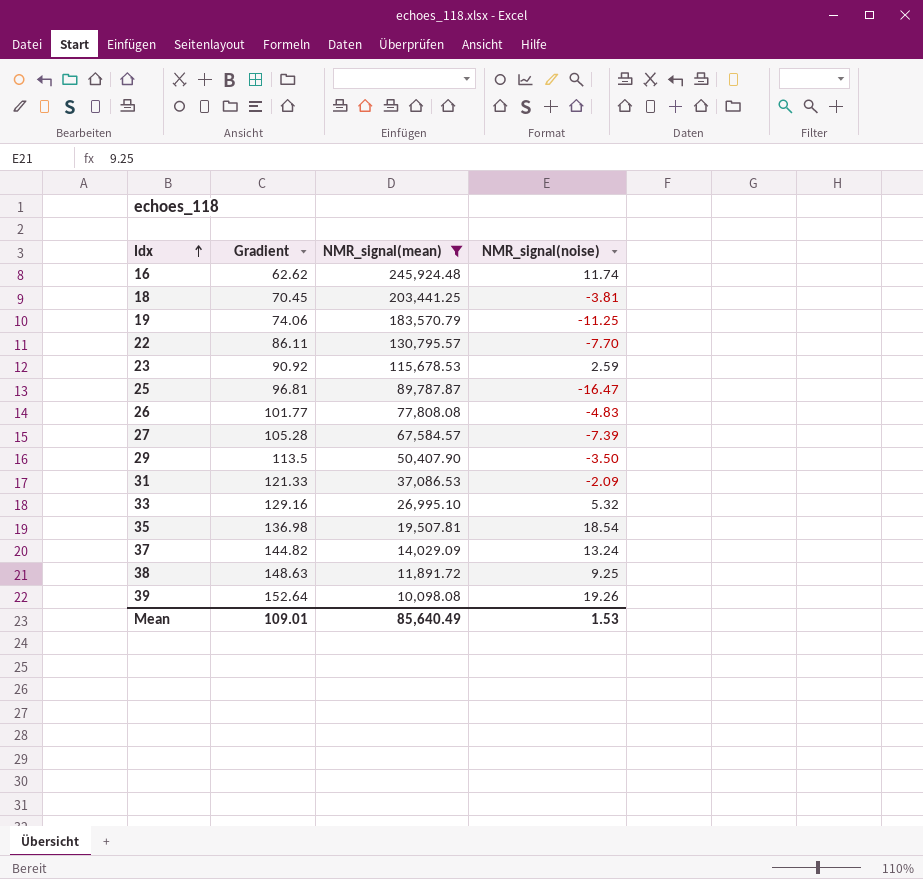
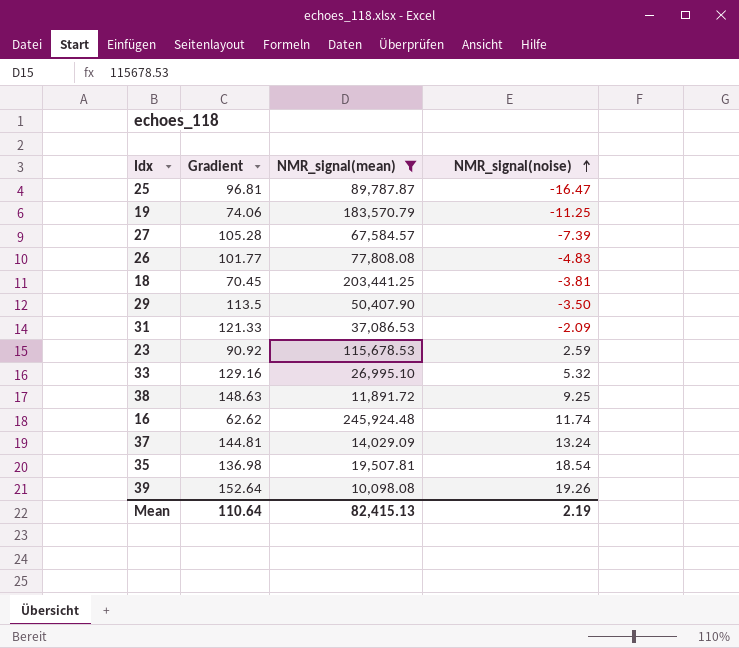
row order: Idx ascending -> NMR_signal(noise) ascending
row 22: 86.11 | 130,795.57 | -7.70 -> none
37 | Gradient: 144.82 -> 144.81
Mean | Gradient: 109.01 -> 110.64
Mean | NMR_signal(mean): 85,640.49 -> 82,415.13
Mean | NMR_signal(noise): 1.53 -> 2.19

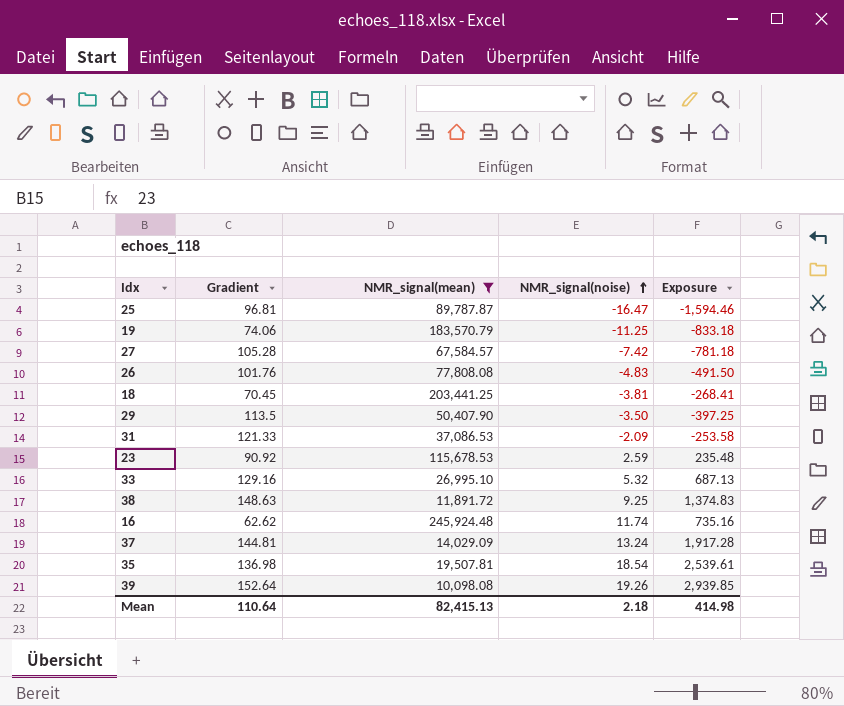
column Exposure | formula: none -> [Gradient] * [NMR_signal(noise)]
27 | NMR_signal(noise): -7.39 -> -7.42
26 | Gradient: 101.77 -> 101.76
Mean | NMR_signal(noise): 2.19 -> 2.18

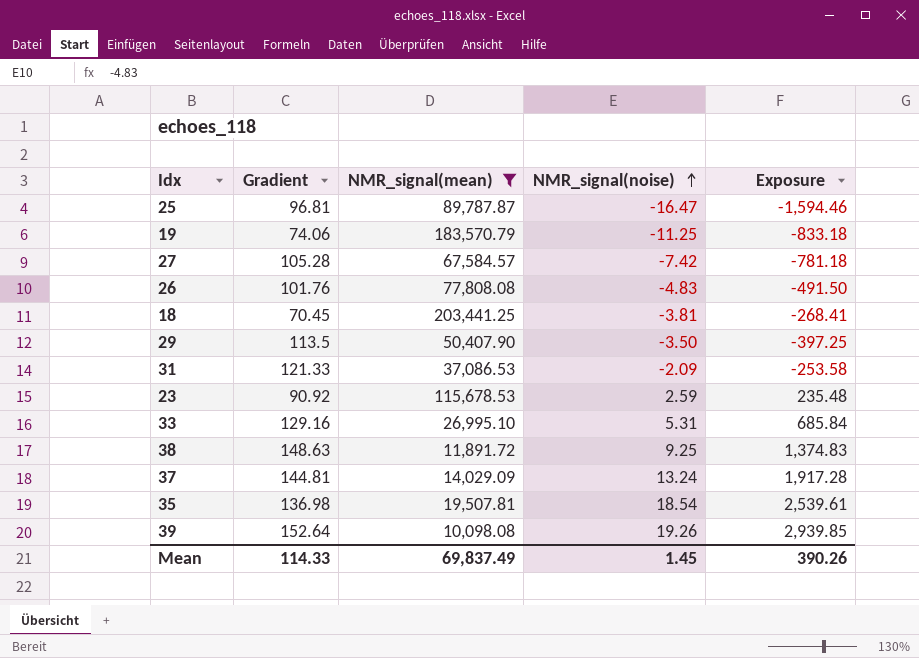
row 16: 62.62 | 245,924.48 | 11.74 | 735.16 -> none
33 | NMR_signal(noise): 5.32 -> 5.31
33 | Exposure: 687.13 -> 685.84
Mean | Gradient: 110.64 -> 114.33
Mean | NMR_signal(mean): 82,415.13 -> 69,837.49
Mean | NMR_signal(noise): 2.18 -> 1.45
Mean | Exposure: 414.98 -> 390.26

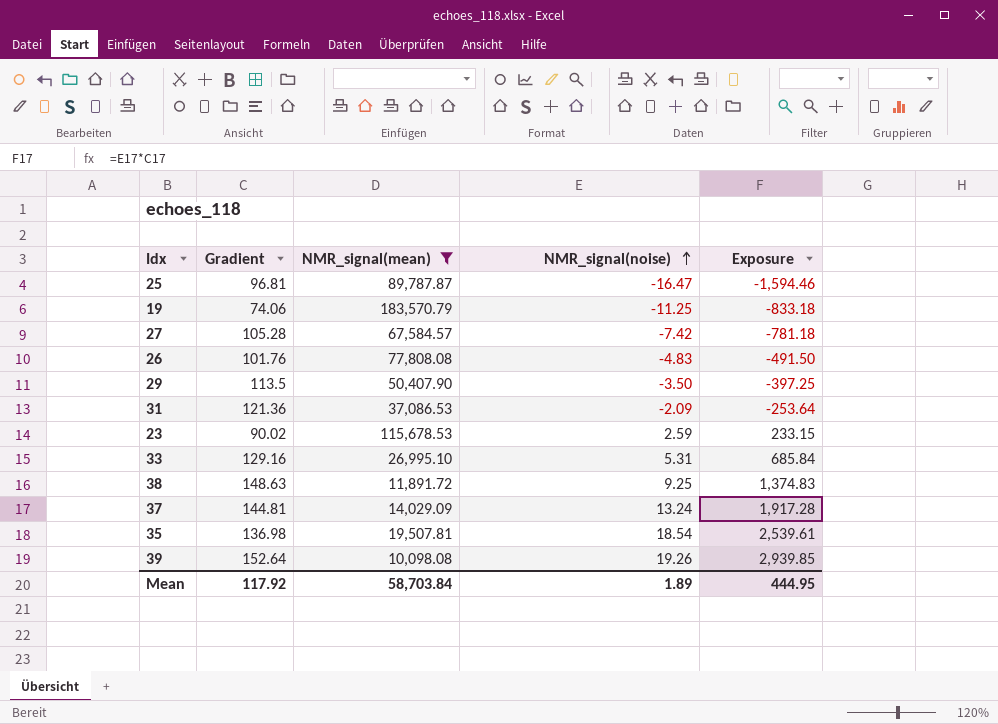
row 18: 70.45 | 203,441.25 | -3.81 | -268.41 -> none
31 | Gradient: 121.33 -> 121.36
31 | Exposure: -253.58 -> -253.64
23 | Gradient: 90.92 -> 90.02
23 | Exposure: 235.48 -> 233.15
Mean | Gradient: 114.33 -> 117.92
Mean | NMR_signal(mean): 69,837.49 -> 58,703.84
Mean | NMR_signal(noise): 1.45 -> 1.89
Mean | Exposure: 390.26 -> 444.95

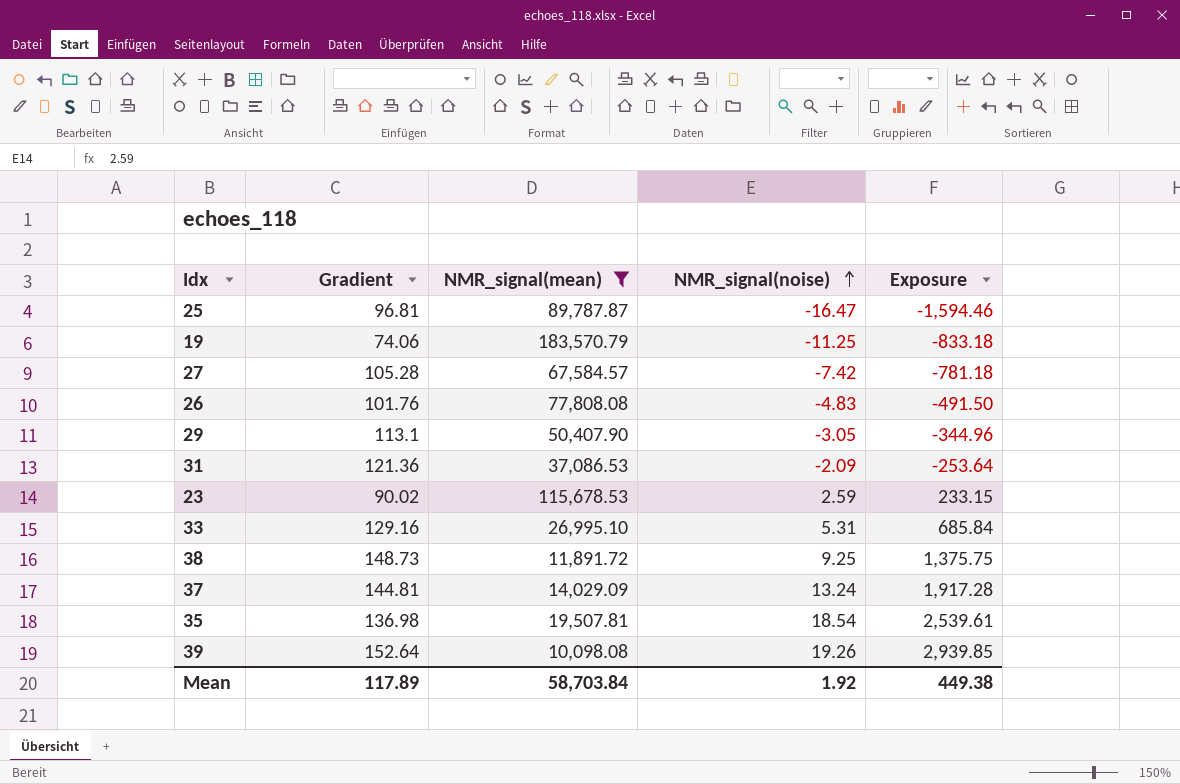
29 | Gradient: 113.5 -> 113.1
29 | NMR_signal(noise): -3.50 -> -3.05
29 | Exposure: -397.25 -> -344.96
38 | Gradient: 148.63 -> 148.73
38 | Exposure: 1,374.83 -> 1,375.75
Mean | Gradient: 117.92 -> 117.89
Mean | NMR_signal(noise): 1.89 -> 1.92
Mean | Exposure: 444.95 -> 449.38

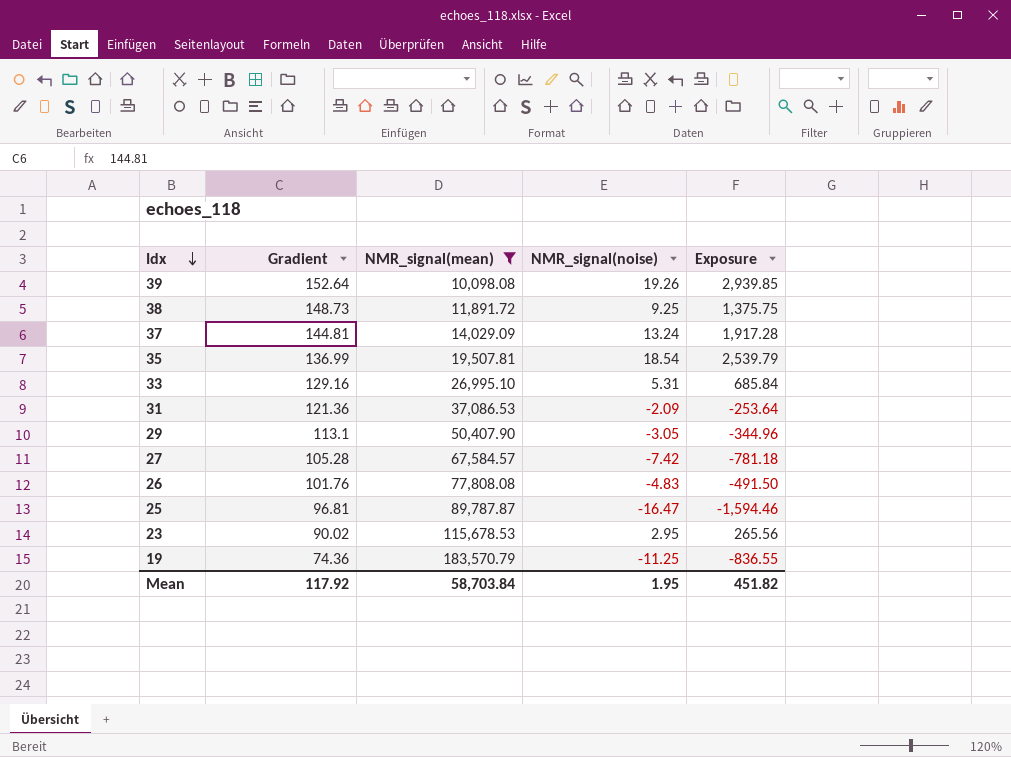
row order: NMR_signal(noise) ascending -> Idx descending
35 | Gradient: 136.98 -> 136.99
35 | Exposure: 2,539.61 -> 2,539.79
23 | NMR_signal(noise): 2.59 -> 2.95
23 | Exposure: 233.15 -> 265.56
19 | Gradient: 74.06 -> 74.36
19 | Exposure: -833.18 -> -836.55
Mean | Gradient: 117.89 -> 117.92
Mean | NMR_signal(noise): 1.92 -> 1.95
Mean | Exposure: 449.38 -> 451.82

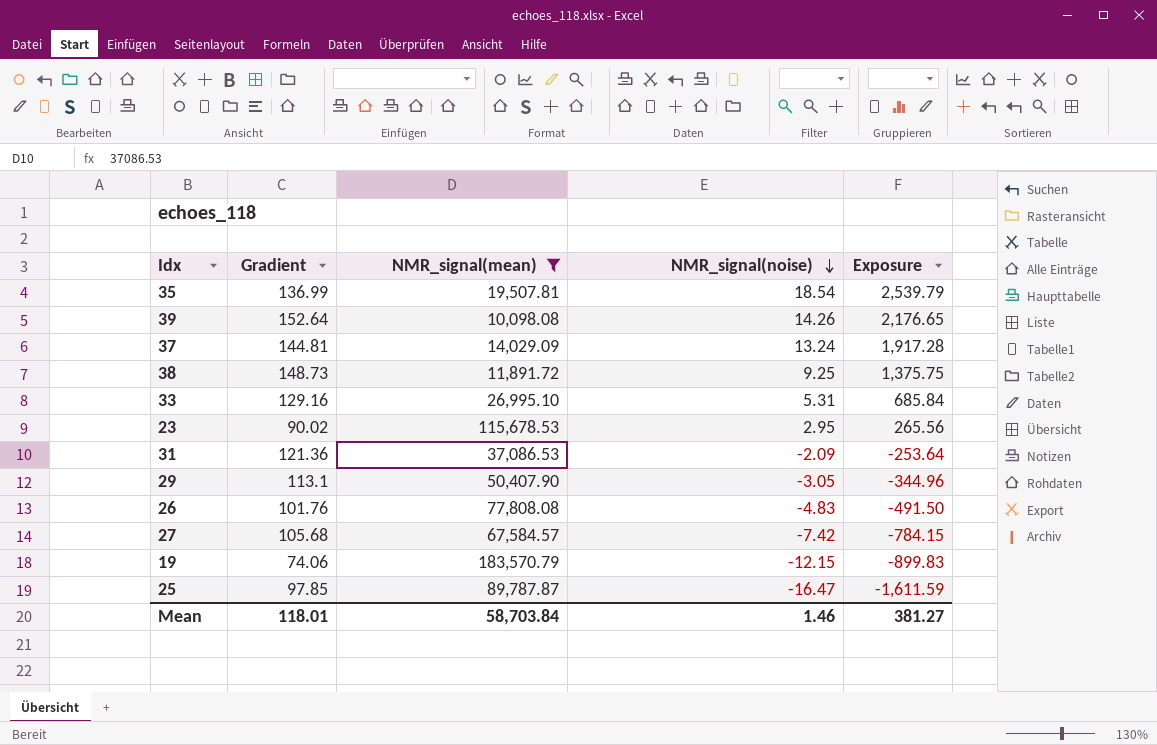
row order: Idx descending -> NMR_signal(noise) descending
39 | NMR_signal(noise): 19.26 -> 14.26
39 | Exposure: 2,939.85 -> 2,176.65
27 | Gradient: 105.28 -> 105.68
27 | Exposure: -781.18 -> -784.15
19 | Gradient: 74.36 -> 74.06
19 | NMR_signal(noise): -11.25 -> -12.15
19 | Exposure: -836.55 -> -899.83
25 | Gradient: 96.81 -> 97.85
25 | Exposure: -1,594.46 -> -1,611.59
Mean | Gradient: 117.92 -> 118.01
Mean | NMR_signal(noise): 1.95 -> 1.46
Mean | Exposure: 451.82 -> 381.27

